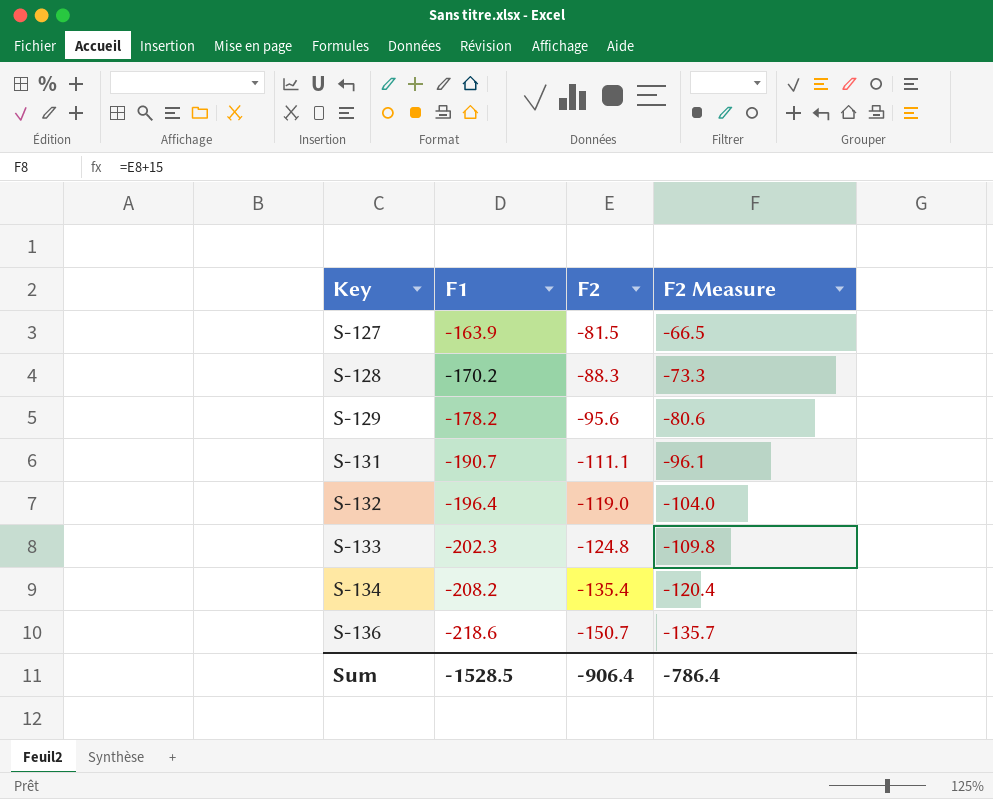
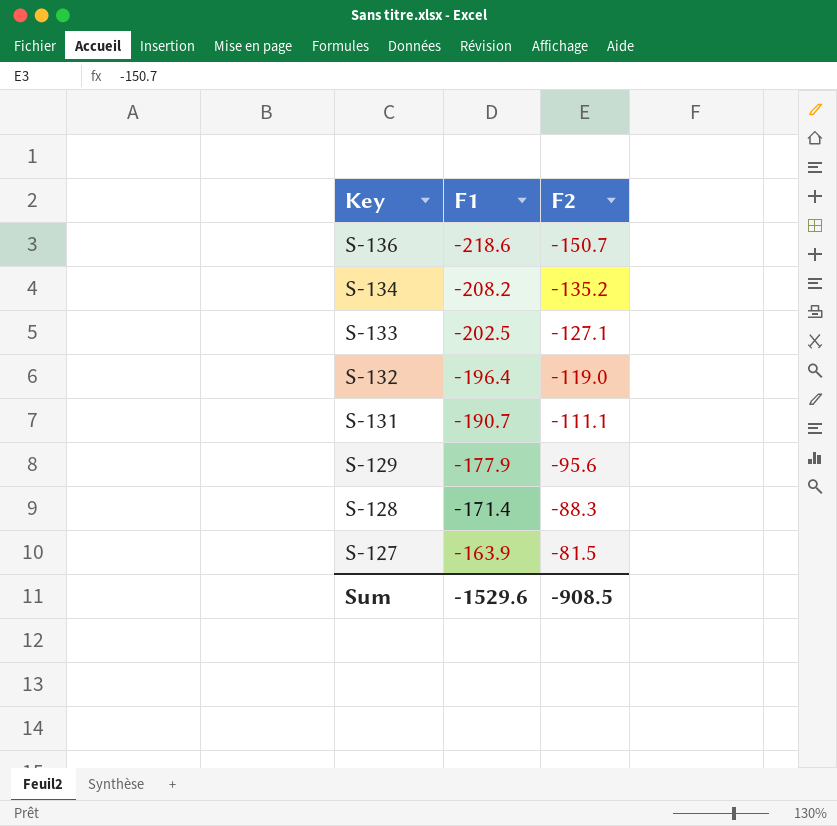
row order: Key ascending -> Key descending
column F2 Measure | formula: [F2] + 15 -> none
S-134 | F2: -135.4 -> -135.2
S-133 | F1: -202.3 -> -202.5
S-133 | F2: -124.8 -> -127.1
S-129 | F1: -178.2 -> -177.9
S-128 | F1: -170.2 -> -171.4
Sum | F1: -1528.5 -> -1529.6
Sum | F2: -906.4 -> -908.5

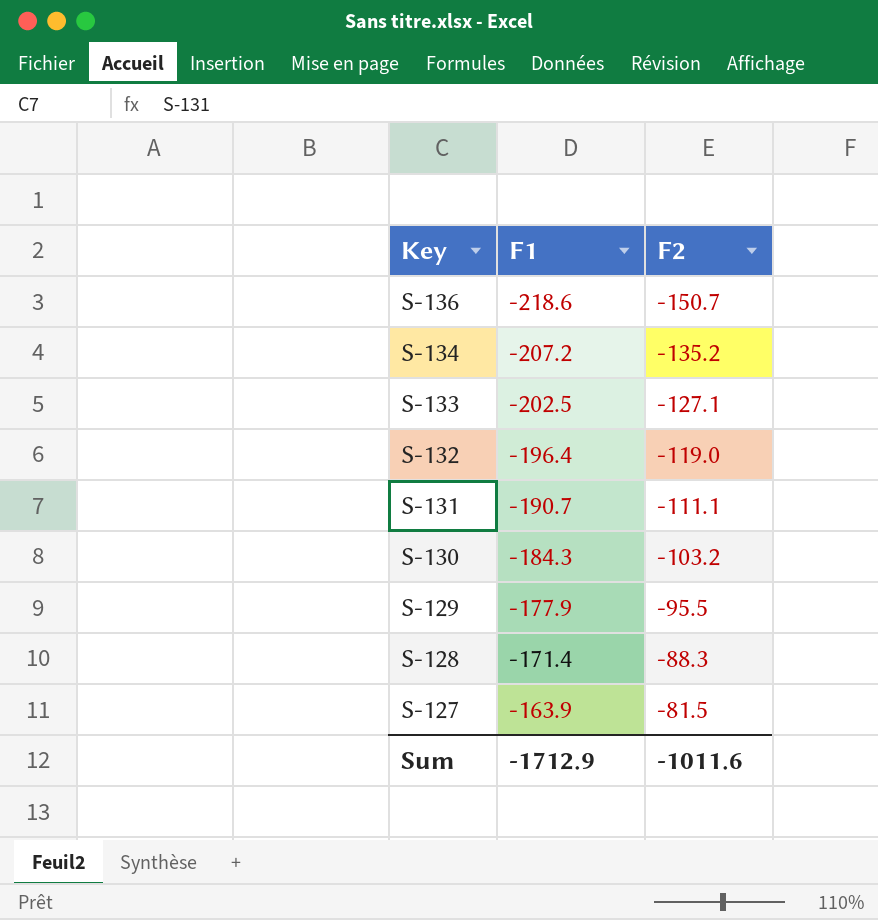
S-134 | F1: -208.2 -> -207.2
row S-130: none -> -184.3 | -103.2
S-129 | F2: -95.6 -> -95.5
Sum | F1: -1529.6 -> -1712.9
Sum | F2: -908.5 -> -1011.6

